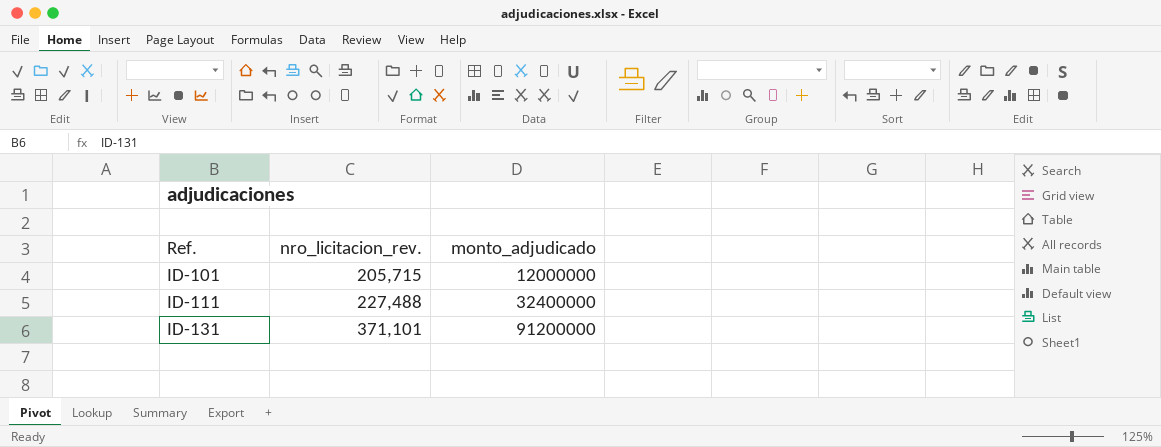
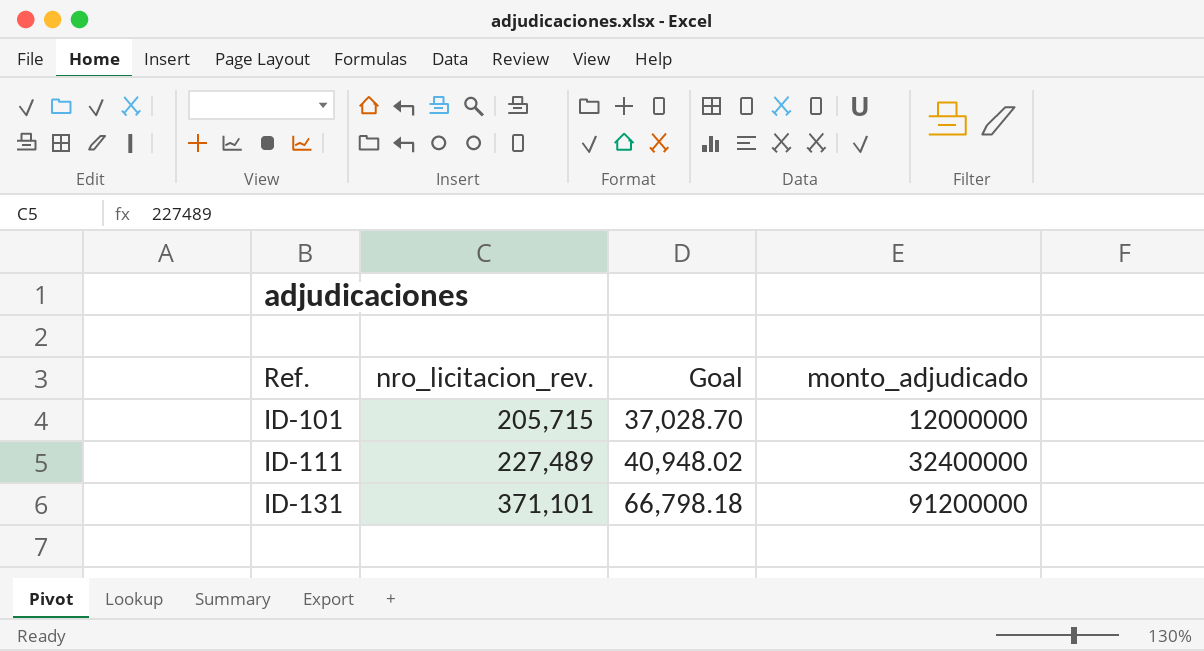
column Goal | formula: none -> [nro_licitacion_rev.] * 0.18
ID-111 | nro_licitacion_rev.: 227,488 -> 227,489

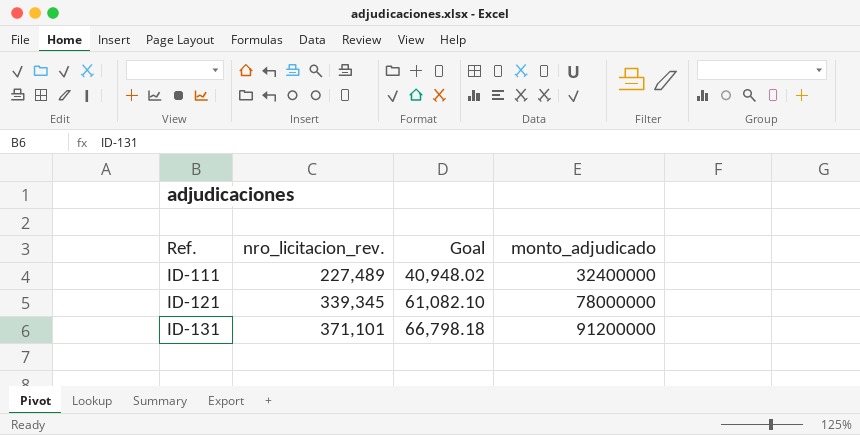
row ID-101: 205,715 | 37,028.70 | 12000000 -> none
row ID-121: none -> 339,345 | 61,082.10 | 78000000

